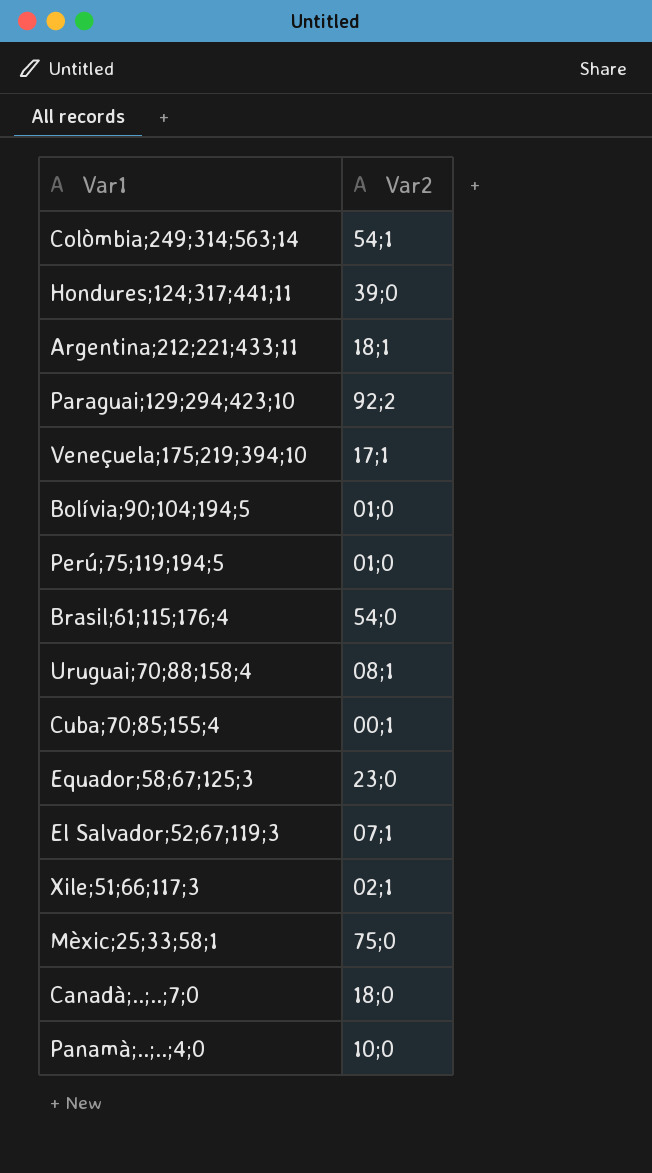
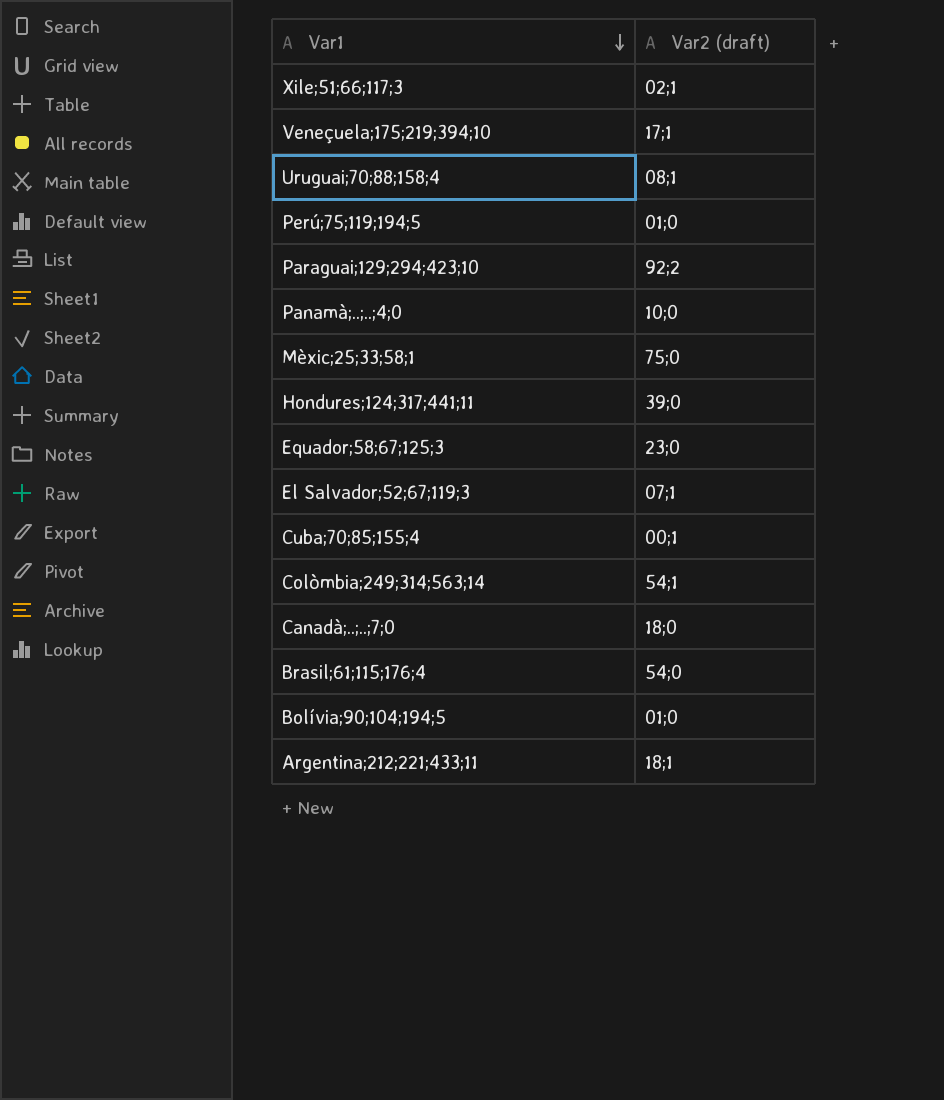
row order: none -> Var1 descending
column name: Var2 -> Var2 (draft)

